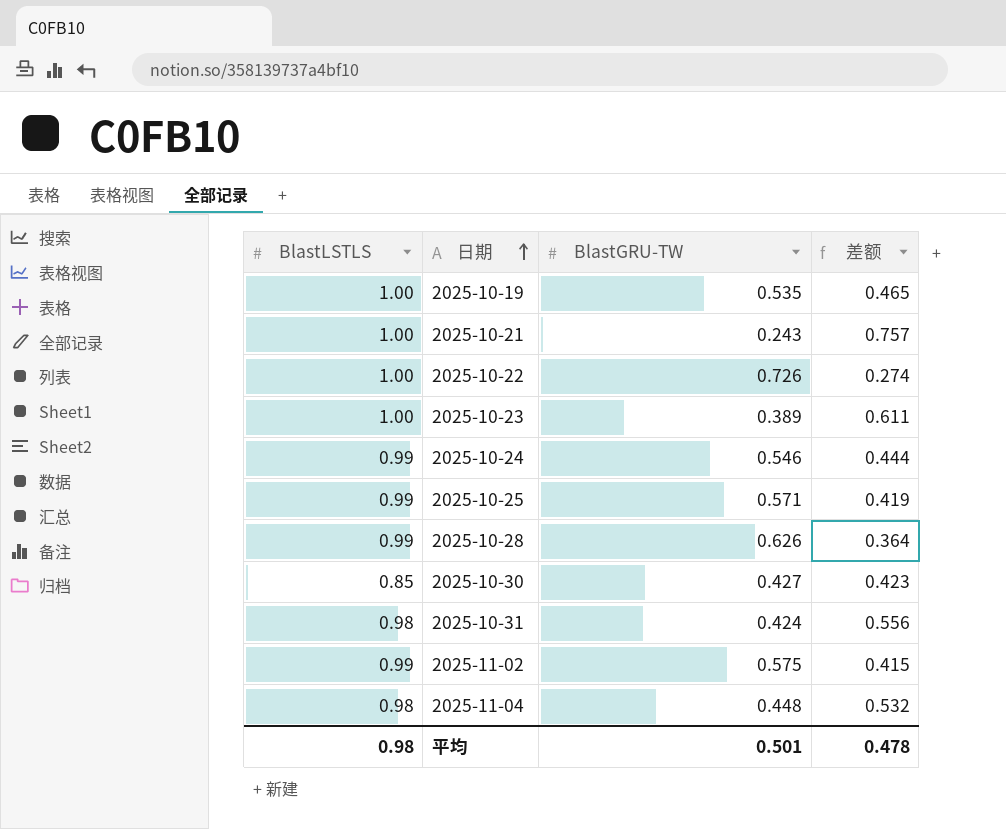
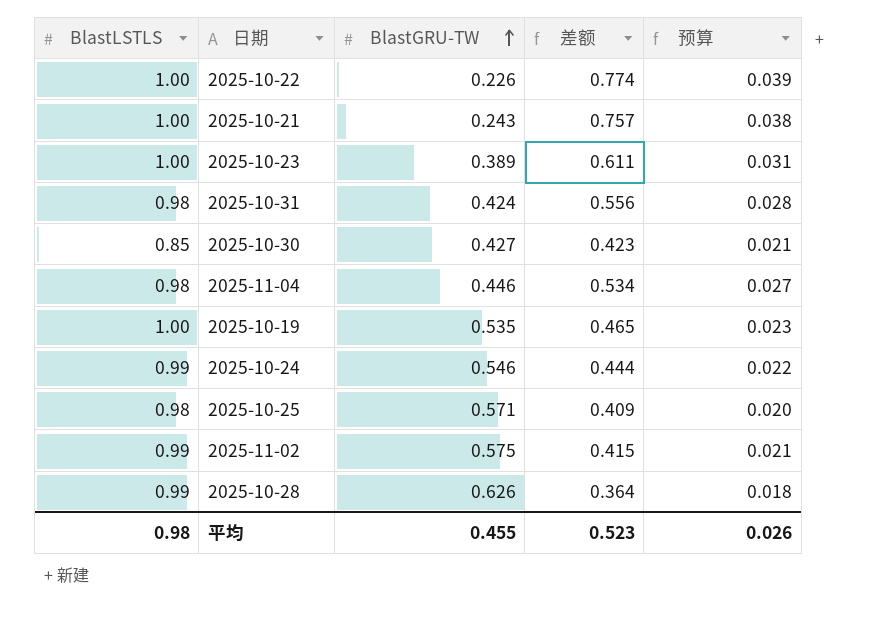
row order: 日期 ascending -> BlastGRU-TW ascending
column 预算 | formula: none -> [差额] * 0.05
2025-10-22 | BlastGRU-TW: 0.726 -> 0.226
2025-10-22 | 差额: 0.274 -> 0.774
2025-11-04 | BlastGRU-TW: 0.448 -> 0.446
2025-11-04 | 差额: 0.532 -> 0.534
2025-10-25 | BlastLSTLS: 0.99 -> 0.98
2025-10-25 | 差额: 0.419 -> 0.409
平均 | BlastGRU-TW: 0.501 -> 0.455
平均 | 差额: 0.478 -> 0.523

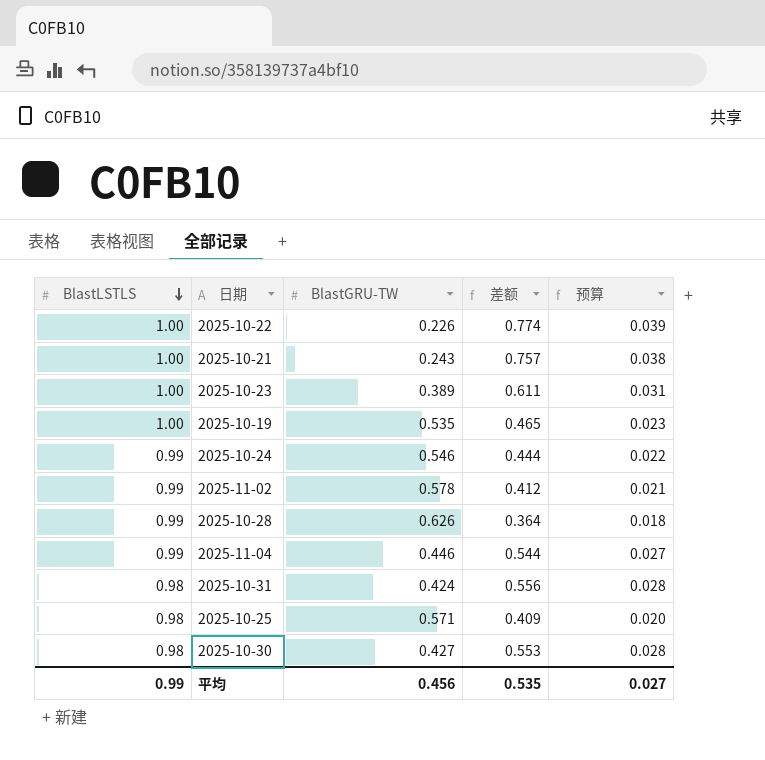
row order: BlastGRU-TW ascending -> BlastLSTLS descending
2025-11-02 | BlastGRU-TW: 0.575 -> 0.578
2025-11-02 | 差额: 0.415 -> 0.412
2025-11-04 | BlastLSTLS: 0.98 -> 0.99
2025-11-04 | 差额: 0.534 -> 0.544
2025-10-30 | BlastLSTLS: 0.85 -> 0.98
2025-10-30 | 差额: 0.423 -> 0.553
2025-10-30 | 预算: 0.021 -> 0.028
平均 | BlastLSTLS: 0.98 -> 0.99
平均 | BlastGRU-TW: 0.455 -> 0.456
平均 | 差额: 0.523 -> 0.535
平均 | 预算: 0.026 -> 0.027

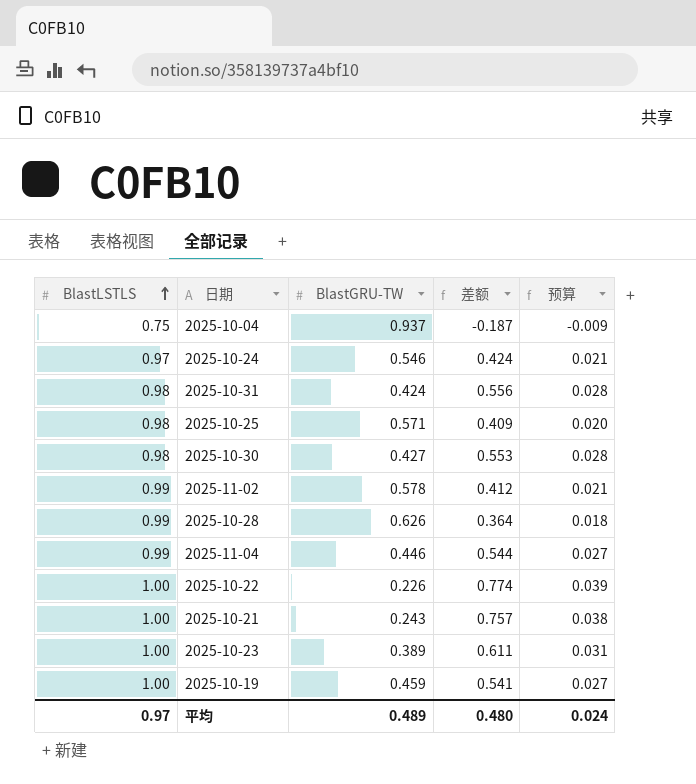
row order: BlastLSTLS descending -> BlastLSTLS ascending
row 2025-10-04: none -> 0.75 | 0.937 | -0.187 | -0.009
2025-10-24 | BlastLSTLS: 0.99 -> 0.97
2025-10-24 | 差额: 0.444 -> 0.424
2025-10-24 | 预算: 0.022 -> 0.021
2025-10-19 | BlastGRU-TW: 0.535 -> 0.459
2025-10-19 | 差额: 0.465 -> 0.541
2025-10-19 | 预算: 0.023 -> 0.027
平均 | BlastLSTLS: 0.99 -> 0.97
平均 | BlastGRU-TW: 0.456 -> 0.489
平均 | 差额: 0.535 -> 0.480
平均 | 预算: 0.027 -> 0.024

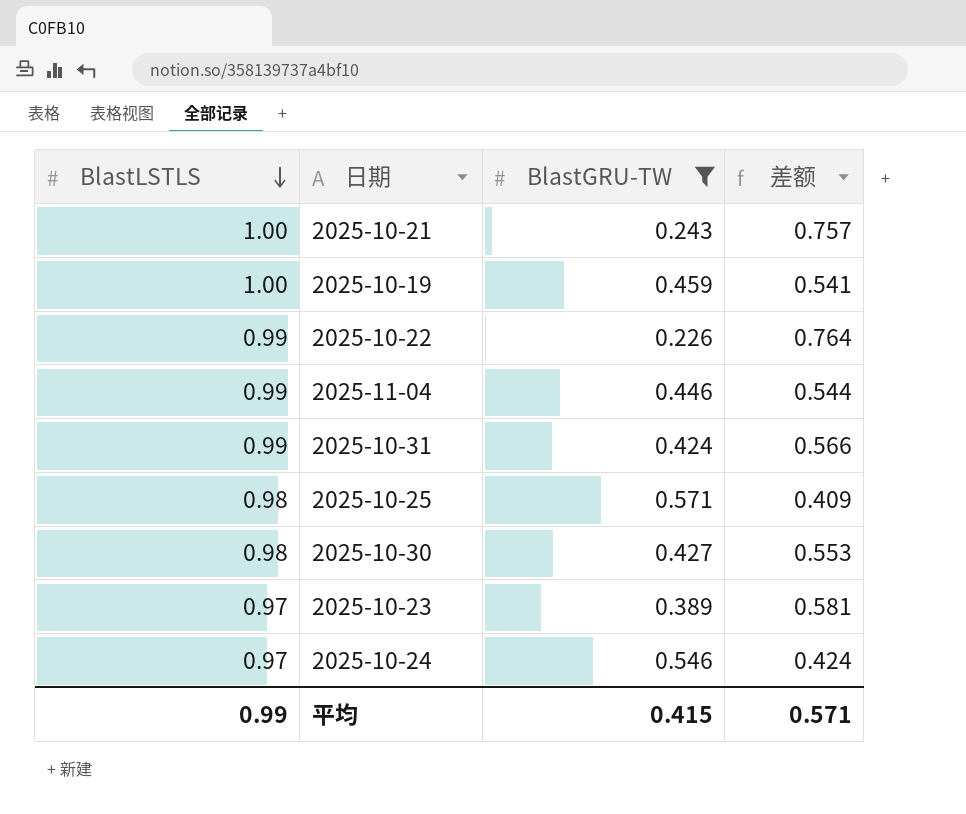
filter: none -> BlastGRU-TW <= 0.571
row order: BlastLSTLS ascending -> BlastLSTLS descending
column 预算 | formula: [差额] * 0.05 -> none
2025-10-22 | BlastLSTLS: 1.00 -> 0.99
2025-10-22 | 差额: 0.774 -> 0.764
2025-10-31 | BlastLSTLS: 0.98 -> 0.99
2025-10-31 | 差额: 0.556 -> 0.566
2025-10-23 | BlastLSTLS: 1.00 -> 0.97
2025-10-23 | 差额: 0.611 -> 0.581
平均 | BlastLSTLS: 0.97 -> 0.99
平均 | BlastGRU-TW: 0.489 -> 0.415
平均 | 差额: 0.480 -> 0.571

